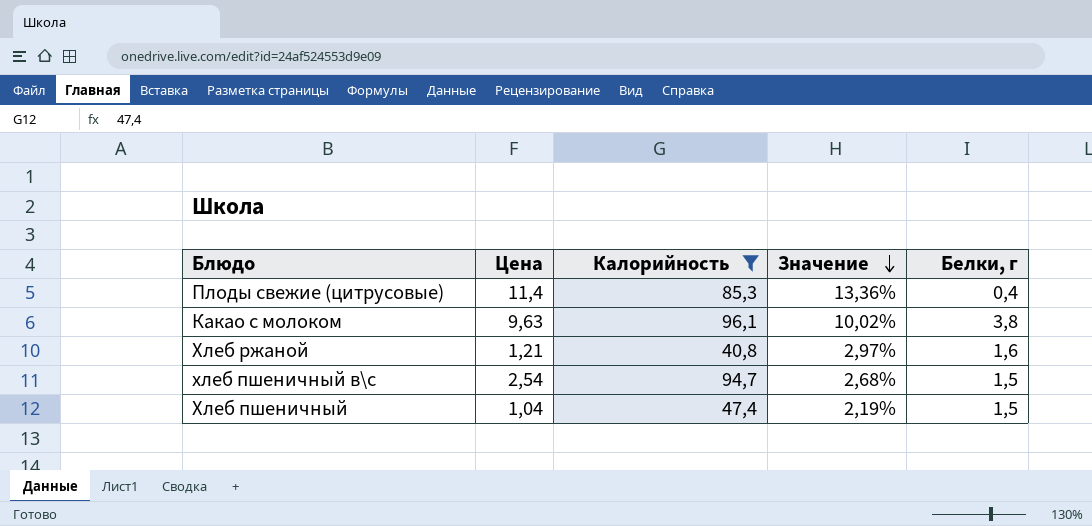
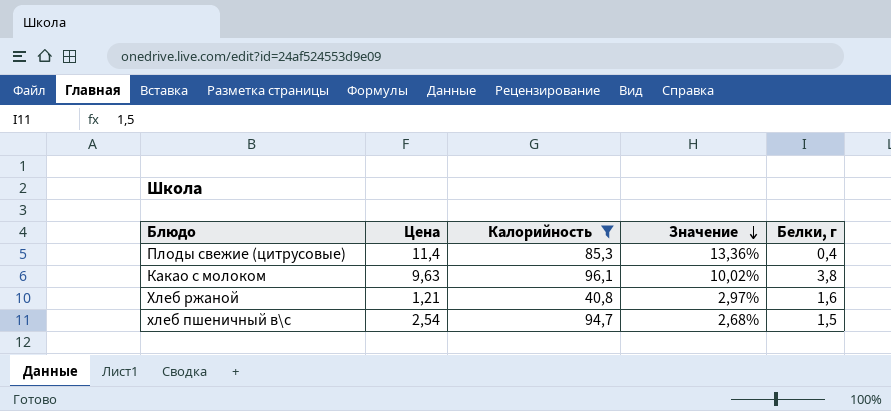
row Хлеб пшеничный: 1,04 | 47,4 | 2,19% | 1,5 -> none

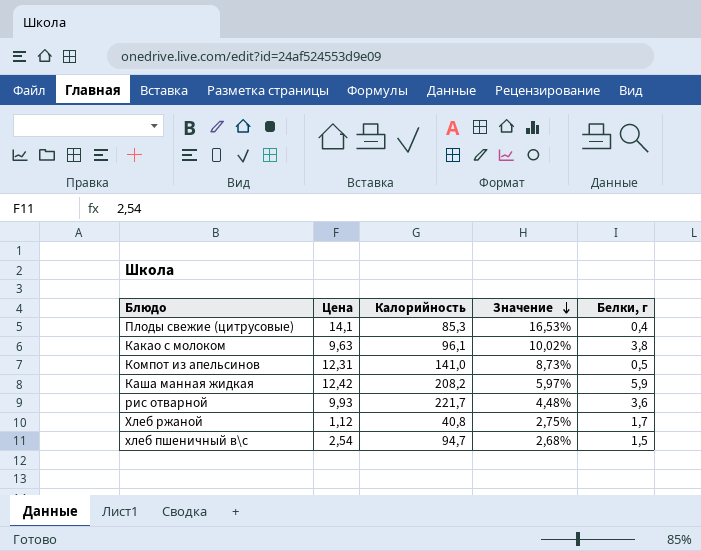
filter: Калорийность <= 96,1 -> none
Плоды свежие (цитрусовые) | Цена: 11,4 -> 14,1
Плоды свежие (цитрусовые) | Значение: 13,36% -> 16,53%
Хлеб ржаной | Цена: 1,21 -> 1,12
Хлеб ржаной | Значение: 2,97% -> 2,75%
Хлеб ржаной | Белки, г: 1,6 -> 1,7

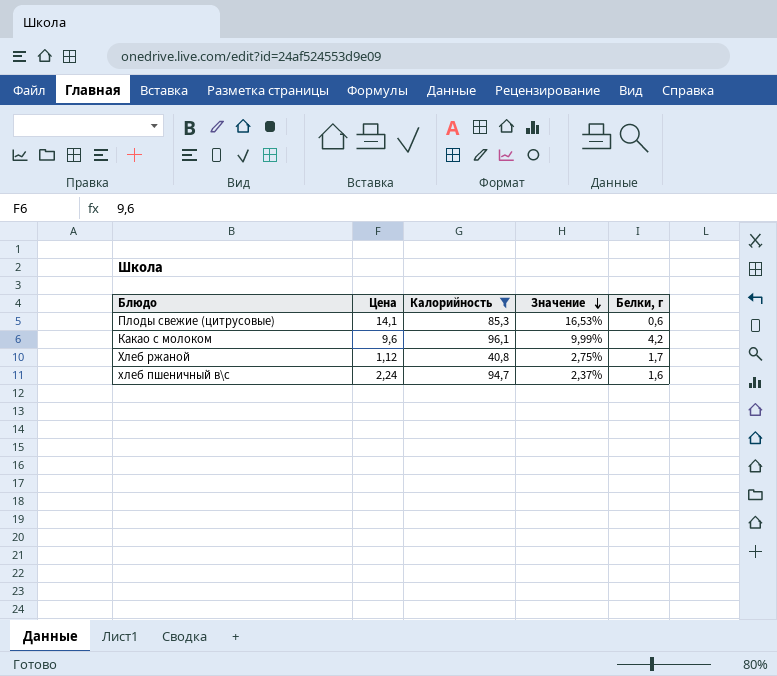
filter: none -> Калорийность <= 96,1
Плоды свежие (цитрусовые) | Белки, г: 0,4 -> 0,6
Какао с молоком | Цена: 9,63 -> 9,6
Какао с молоком | Значение: 10,02% -> 9,99%
Какао с молоком | Белки, г: 3,8 -> 4,2
хлеб пшеничный в\с | Цена: 2,54 -> 2,24
хлеб пшеничный в\с | Значение: 2,68% -> 2,37%
хлеб пшеничный в\с | Белки, г: 1,5 -> 1,6

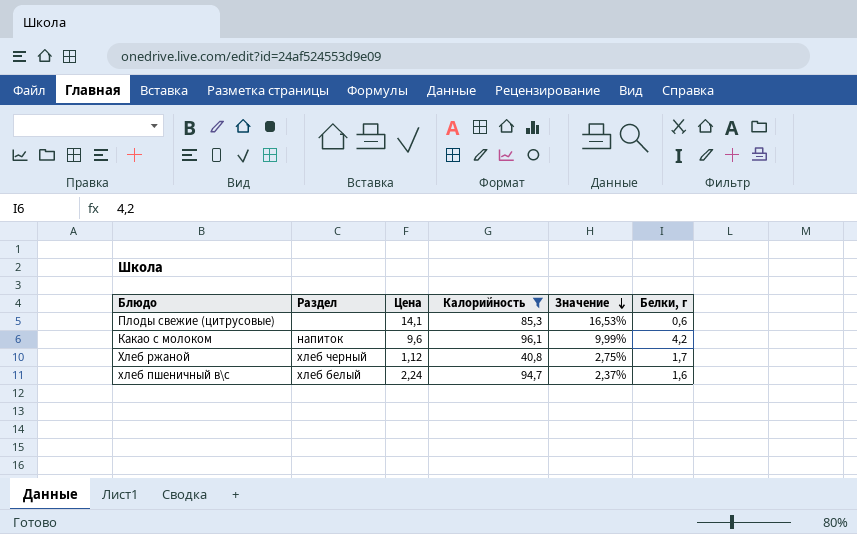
column Раздел | position: none -> 2

